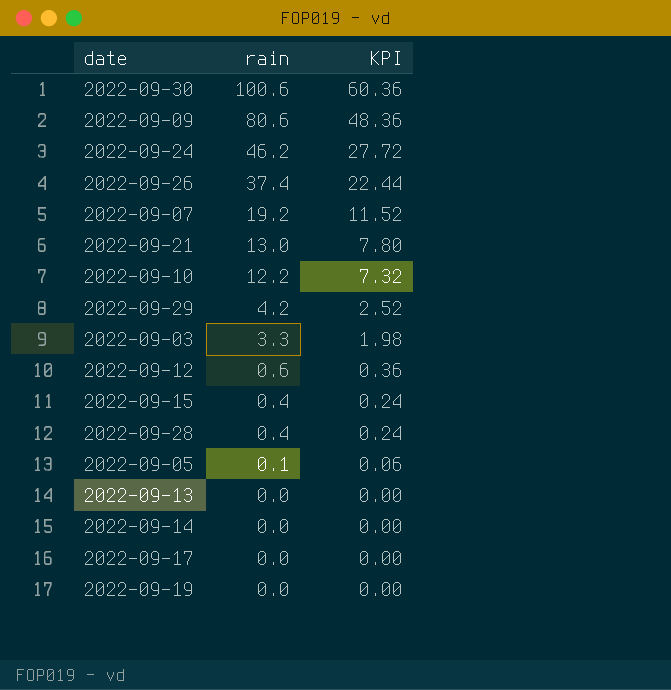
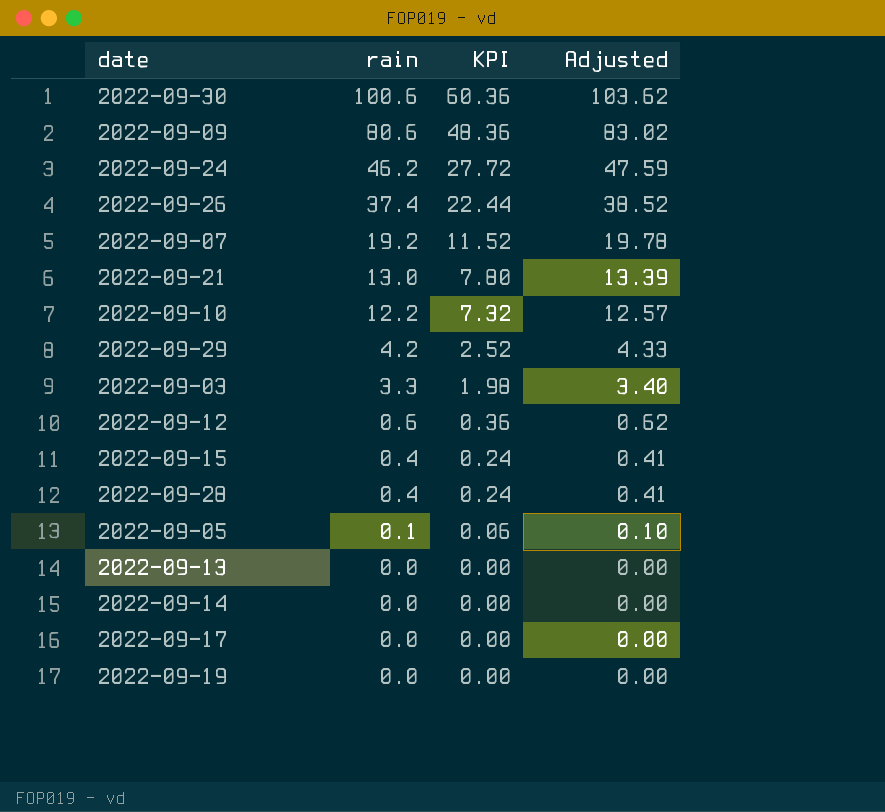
column Adjusted | formula: none -> [rain] * 1.03

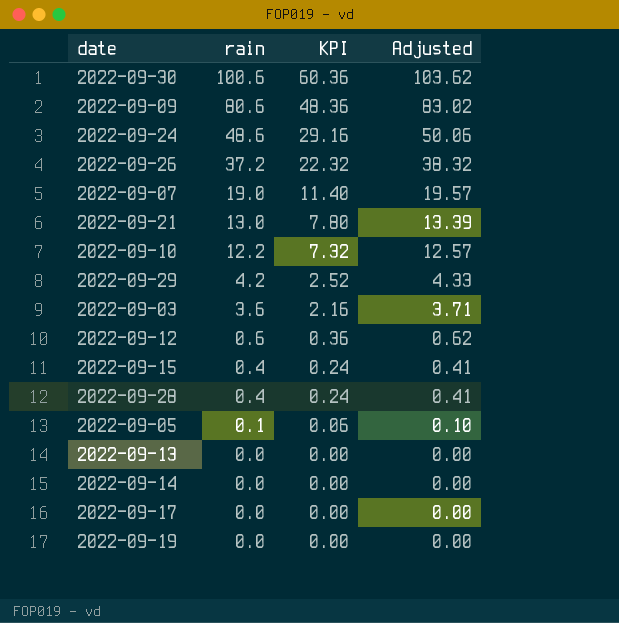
2022-09-24 | rain: 46.2 -> 48.6
2022-09-24 | KPI: 27.72 -> 29.16
2022-09-24 | Adjusted: 47.59 -> 50.06
2022-09-26 | rain: 37.4 -> 37.2
2022-09-26 | KPI: 22.44 -> 22.32
2022-09-26 | Adjusted: 38.52 -> 38.32
2022-09-07 | rain: 19.2 -> 19.0
2022-09-07 | KPI: 11.52 -> 11.40
2022-09-07 | Adjusted: 19.78 -> 19.57
2022-09-03 | rain: 3.3 -> 3.6
2022-09-03 | KPI: 1.98 -> 2.16
2022-09-03 | Adjusted: 3.40 -> 3.71

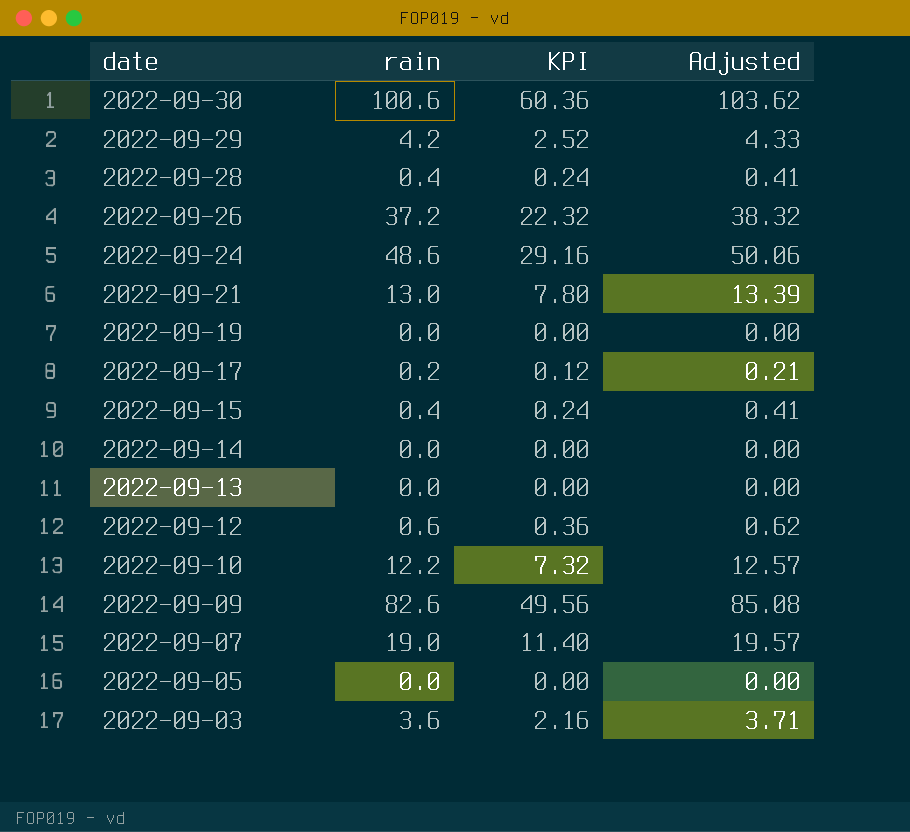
row order: rain descending -> date descending
2022-09-17 | rain: 0.0 -> 0.2
2022-09-17 | KPI: 0.00 -> 0.12
2022-09-17 | Adjusted: 0.00 -> 0.21
2022-09-09 | rain: 80.6 -> 82.6
2022-09-09 | KPI: 48.36 -> 49.56
2022-09-09 | Adjusted: 83.02 -> 85.08
2022-09-05 | rain: 0.1 -> 0.0
2022-09-05 | KPI: 0.06 -> 0.00
2022-09-05 | Adjusted: 0.10 -> 0.00

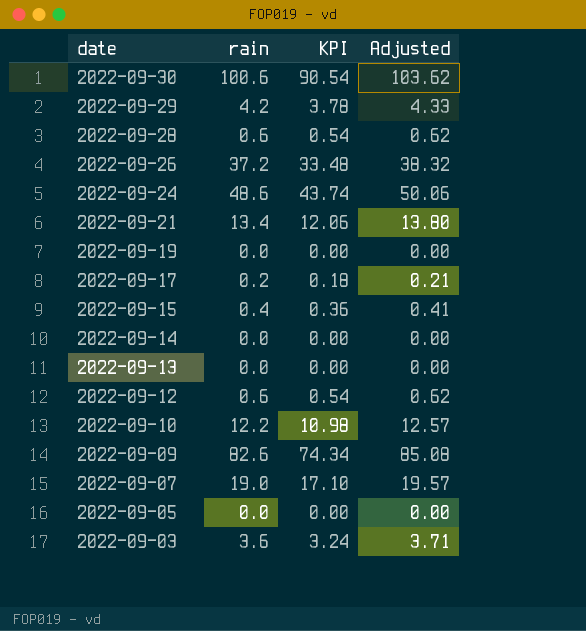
column KPI | formula: [rain] * 0.6 -> [rain] * 0.9
2022-09-28 | rain: 0.4 -> 0.6
2022-09-28 | Adjusted: 0.41 -> 0.62
2022-09-21 | rain: 13.0 -> 13.4
2022-09-21 | Adjusted: 13.39 -> 13.80

